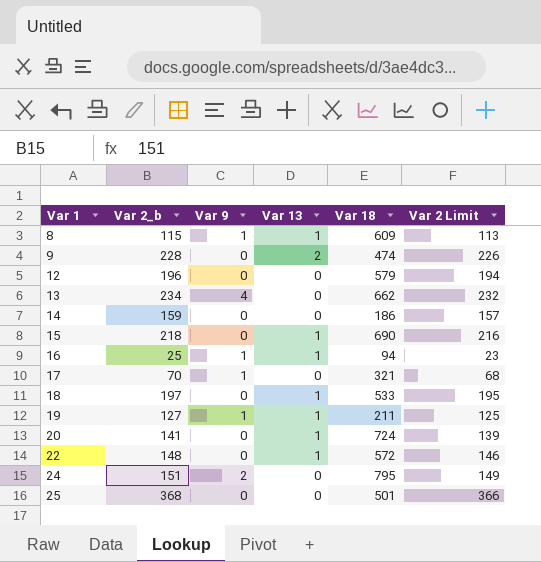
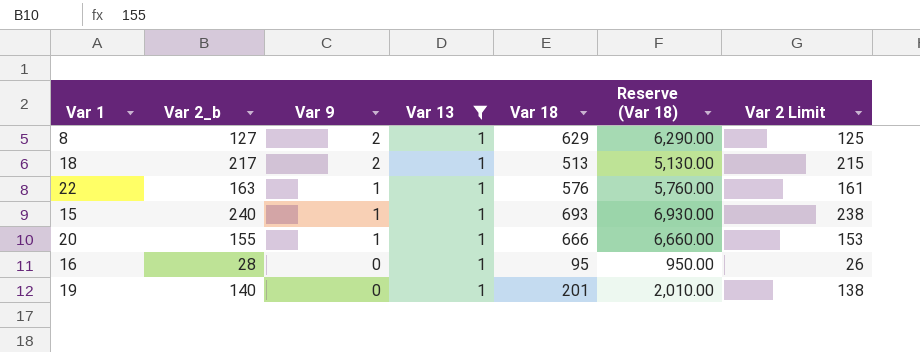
filter: none -> Var 13 = 1
row order: Var 1 ascending -> Var 9 descending
column Reserve (Var 18) | formula: none -> [Var 18] * 10
8 | Var 2_b: 115 -> 127
8 | Var 9: 1 -> 2
8 | Var 18: 609 -> 629
8 | Var 2 Limit: 113 -> 125
18 | Var 2_b: 197 -> 217
18 | Var 9: 0 -> 2
18 | Var 18: 533 -> 513
18 | Var 2 Limit: 195 -> 215
22 | Var 2_b: 148 -> 163
22 | Var 9: 0 -> 1
22 | Var 18: 572 -> 576
22 | Var 2 Limit: 146 -> 161
15 | Var 2_b: 218 -> 240
15 | Var 9: 0 -> 1
15 | Var 18: 690 -> 693
15 | Var 2 Limit: 216 -> 238
20 | Var 2_b: 141 -> 155
20 | Var 9: 0 -> 1
20 | Var 18: 724 -> 666
20 | Var 2 Limit: 139 -> 153
16 | Var 2_b: 25 -> 28
16 | Var 9: 1 -> 0
16 | Var 18: 94 -> 95
16 | Var 2 Limit: 23 -> 26
19 | Var 2_b: 127 -> 140
19 | Var 9: 1 -> 0
19 | Var 18: 211 -> 201
19 | Var 2 Limit: 125 -> 138

